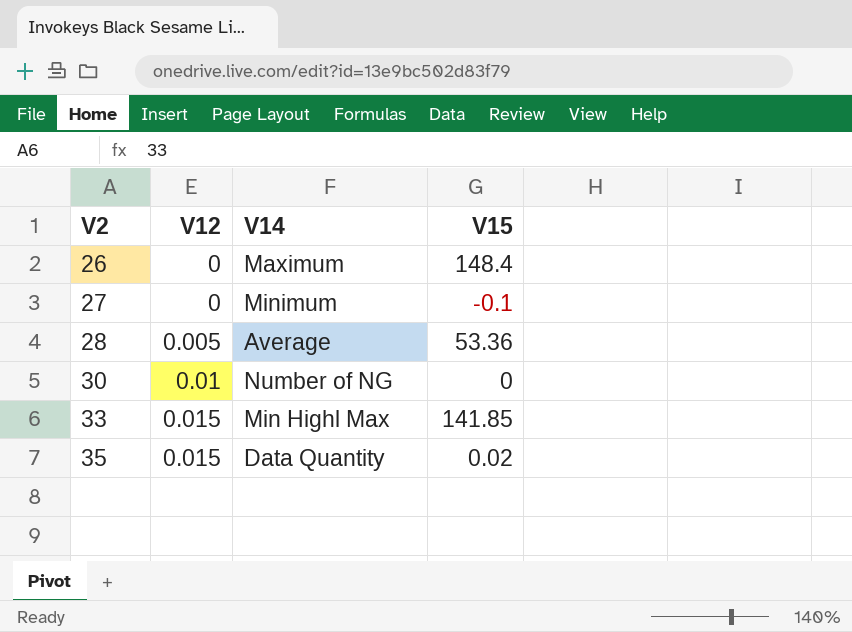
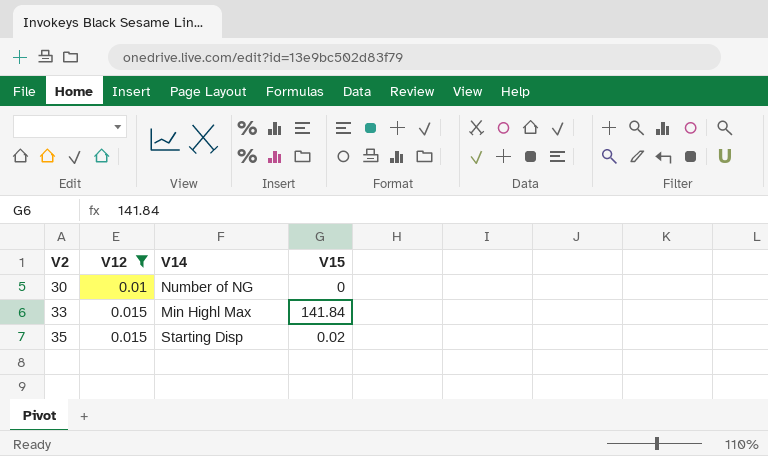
filter: none -> V12 >= 0.01
33 | V15: 141.85 -> 141.84
35 | V14: Data Quantity -> Starting Disp

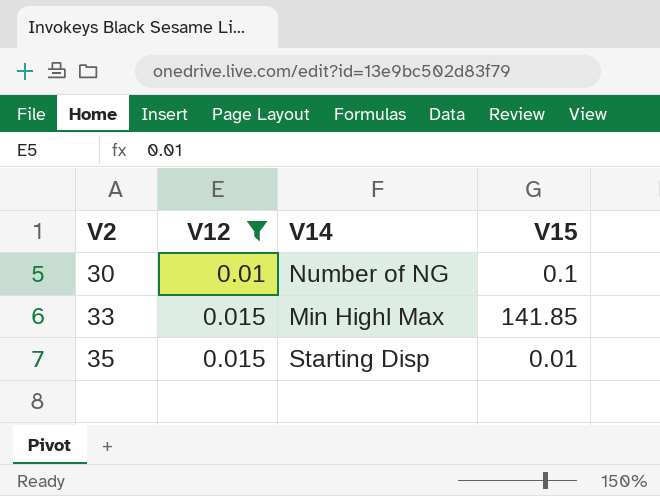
30 | V15: 0 -> 0.1
33 | V15: 141.84 -> 141.85
35 | V15: 0.02 -> 0.01

